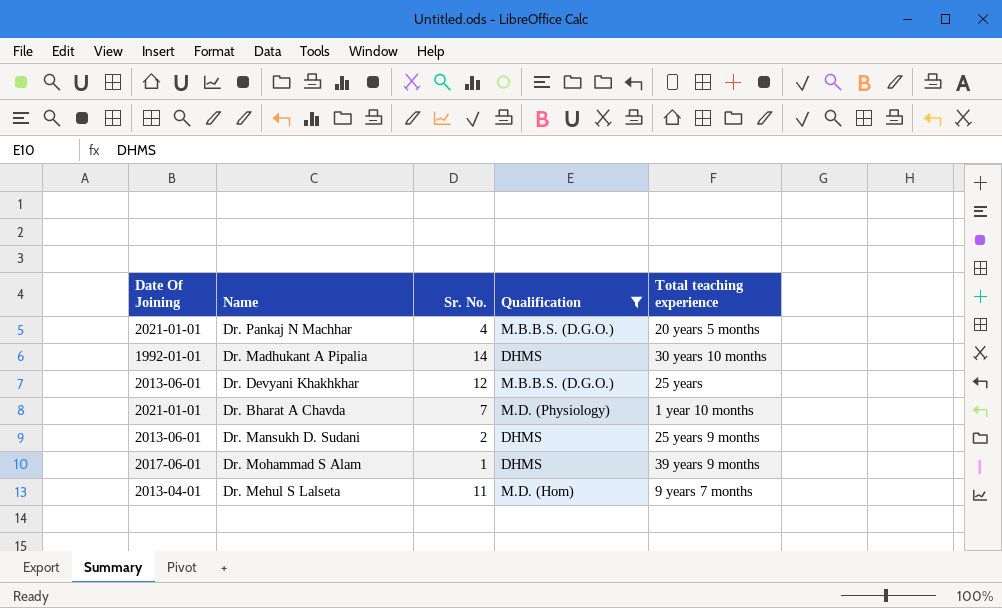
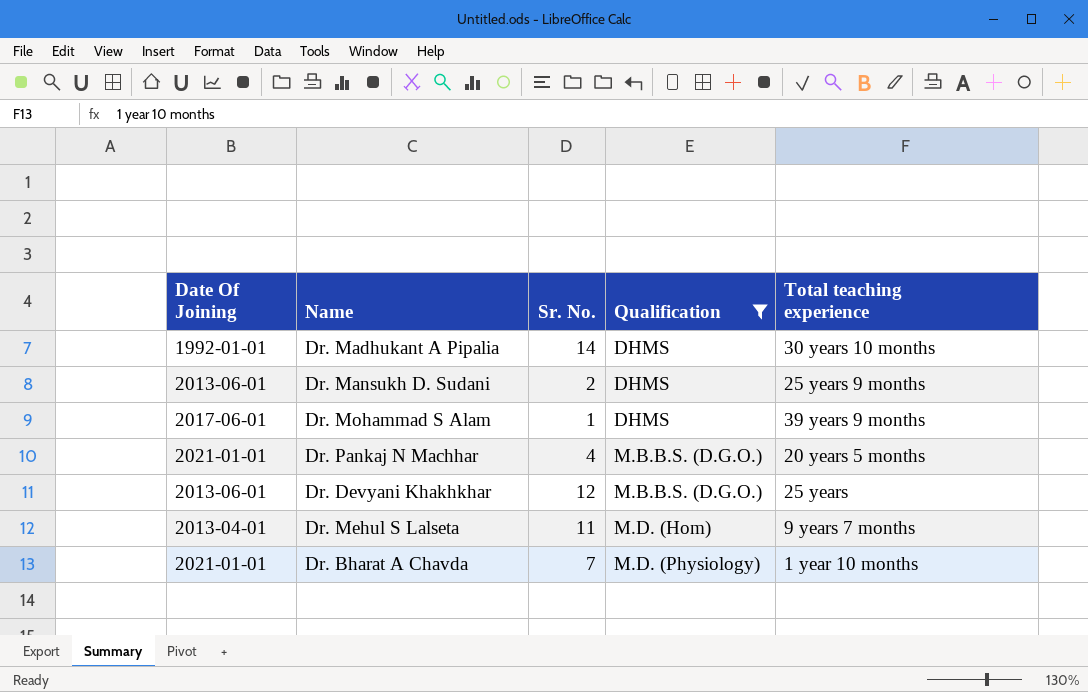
row order: none -> Qualification ascending

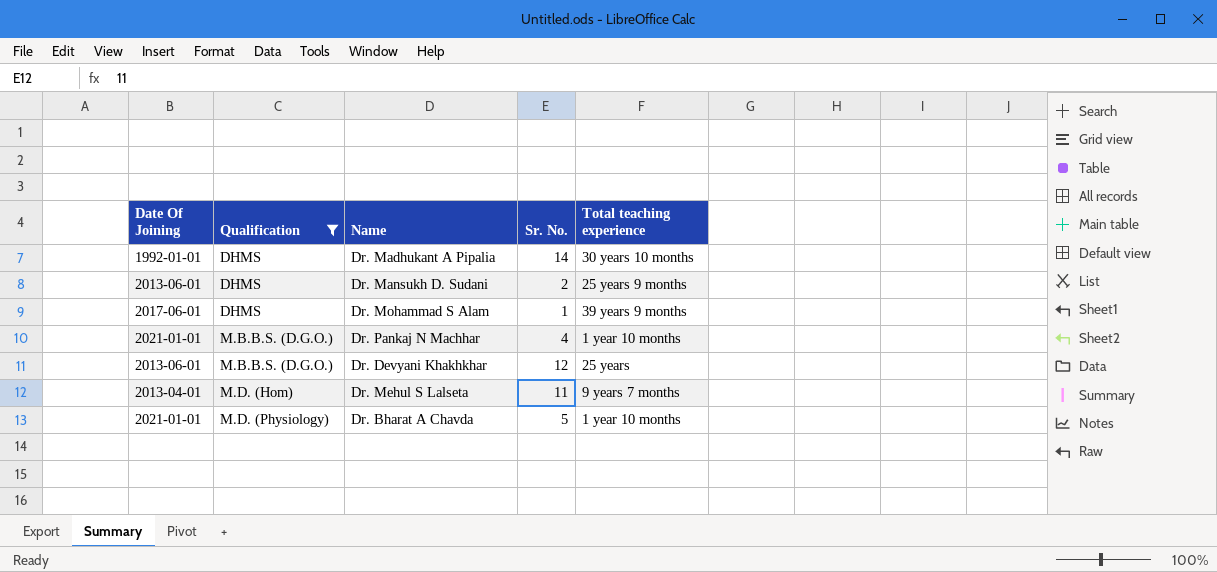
column Qualification | position: 4 -> 2
Dr. Pankaj N Machhar | Total teaching experience: 20 years 5 months -> 1 year 10 months
Dr. Bharat A Chavda | Sr. No.: 7 -> 5

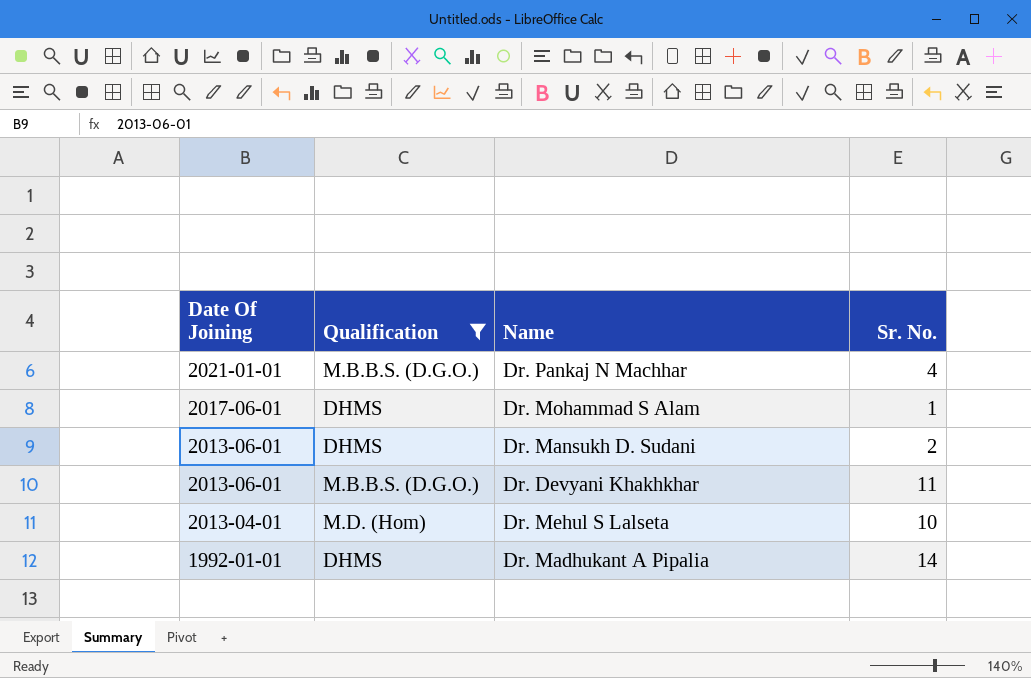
row order: Qualification ascending -> Date Of Joining descending
column Total teaching experience | position: 5 -> none
row Dr. Bharat A Chavda: 2021-01-01 | M.D. (Physiology) | 5 | 1 year 10 months -> none
Dr. Devyani Khakhkhar | Sr. No.: 12 -> 11
Dr. Mehul S Lalseta | Sr. No.: 11 -> 10

